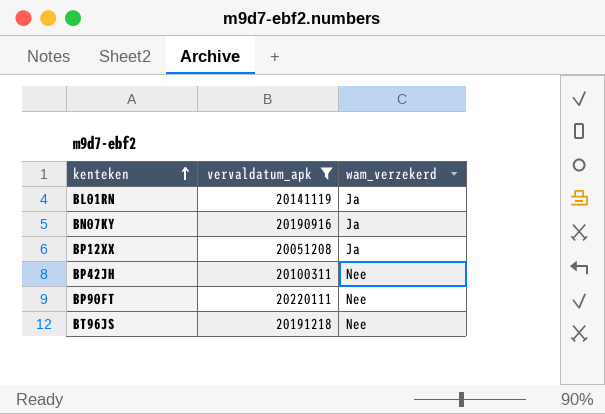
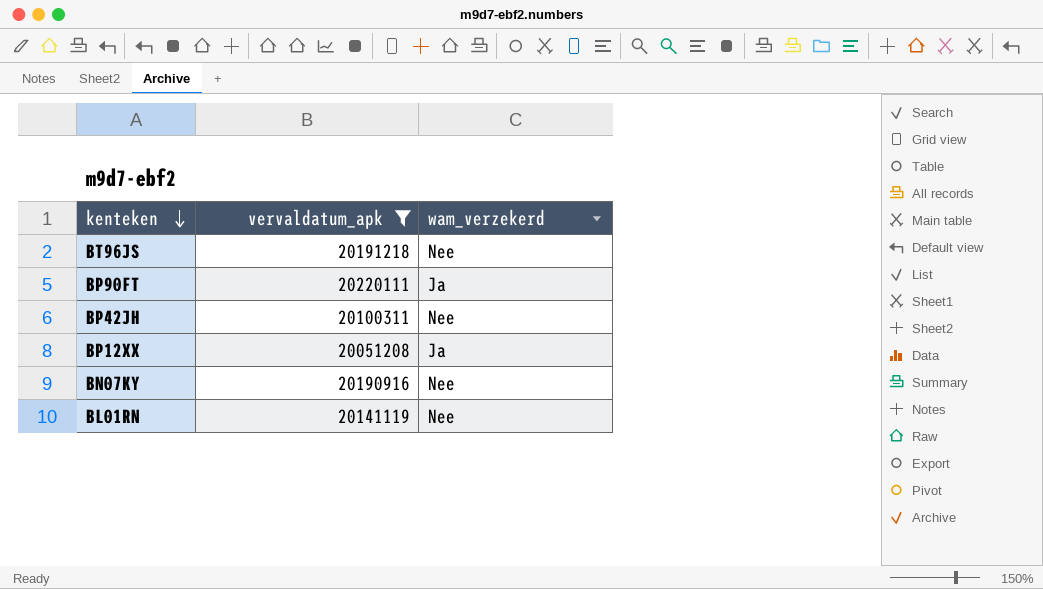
row order: kenteken ascending -> kenteken descending
BP90FT | wam_verzekerd: Nee -> Ja
BN07KY | wam_verzekerd: Ja -> Nee
BL01RN | wam_verzekerd: Ja -> Nee

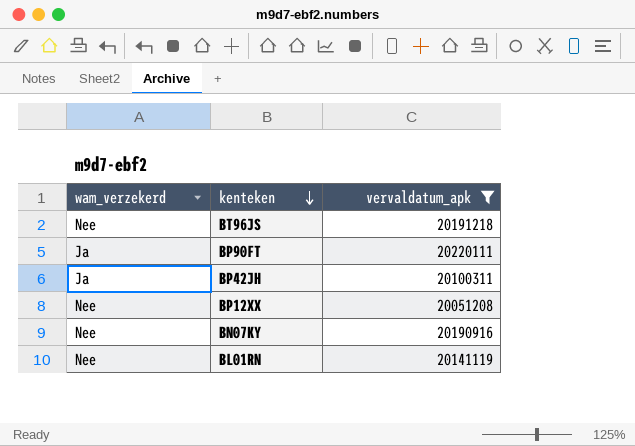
column wam_verzekerd | position: 3 -> 1
BP42JH | wam_verzekerd: Nee -> Ja
BP12XX | wam_verzekerd: Ja -> Nee

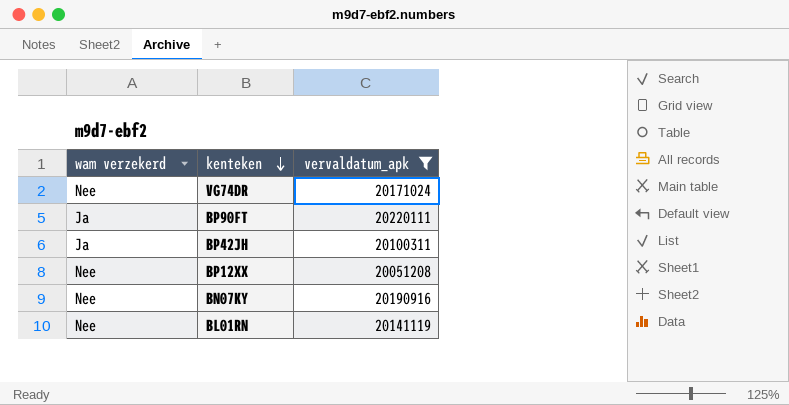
column name: wam_verzekerd -> wam verzekerd
row BT96JS: Nee | 20191218 -> none
row VG74DR: none -> Nee | 20171024

